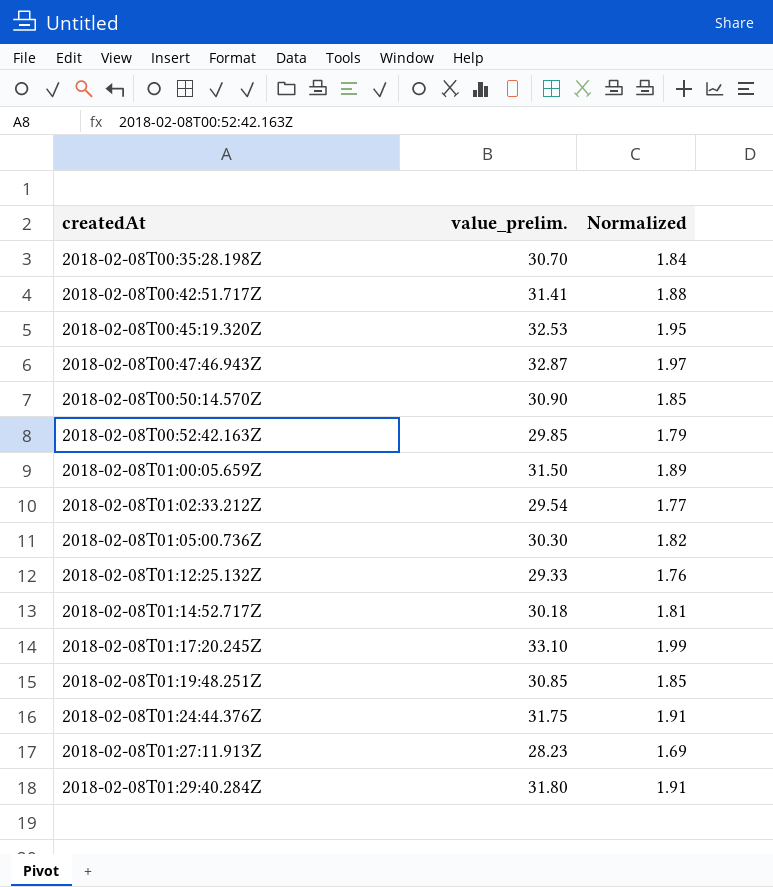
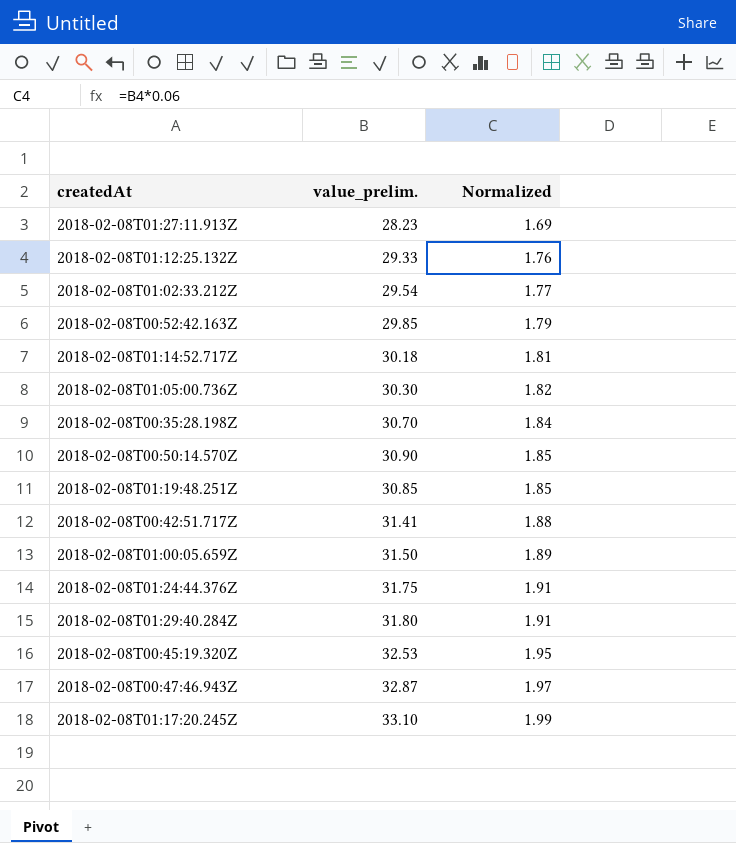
row order: createdAt ascending -> Normalized ascending

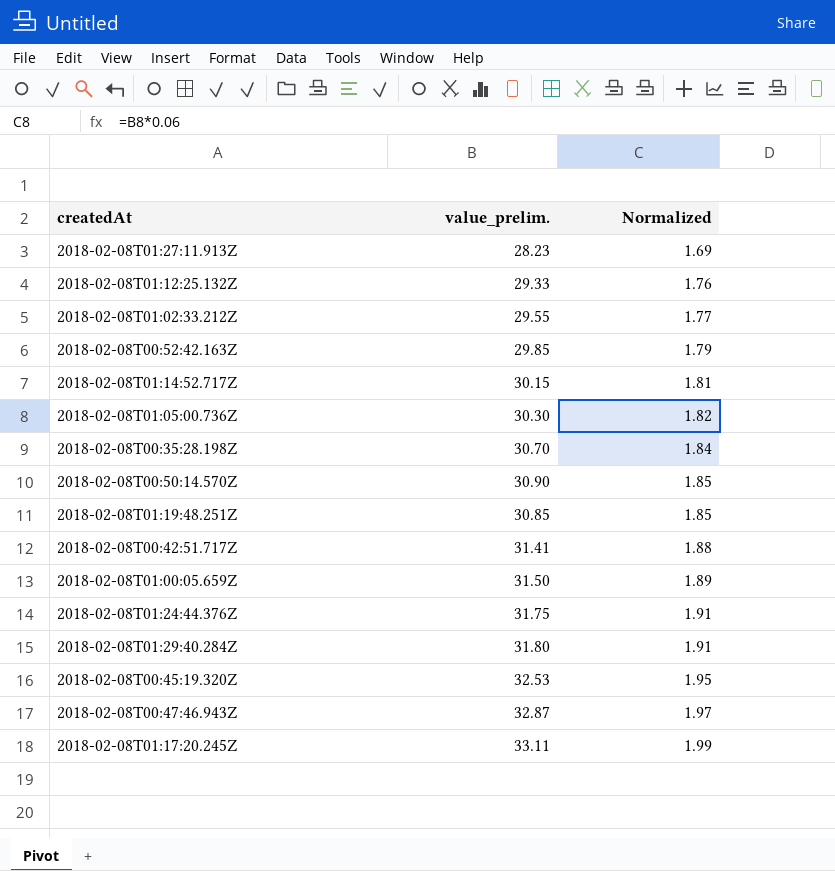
2018-02-08T01:02:33.212Z | value_prelim.: 29.54 -> 29.55
2018-02-08T01:14:52.717Z | value_prelim.: 30.18 -> 30.15
2018-02-08T01:17:20.245Z | value_prelim.: 33.10 -> 33.11

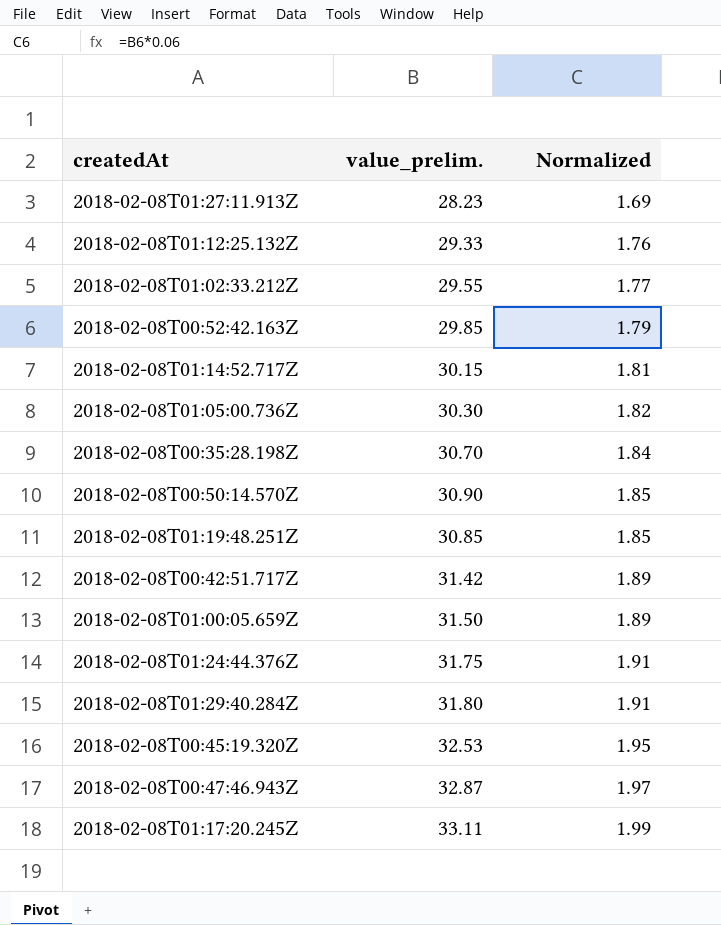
2018-02-08T00:42:51.717Z | value_prelim.: 31.41 -> 31.42
2018-02-08T00:42:51.717Z | Normalized: 1.88 -> 1.89

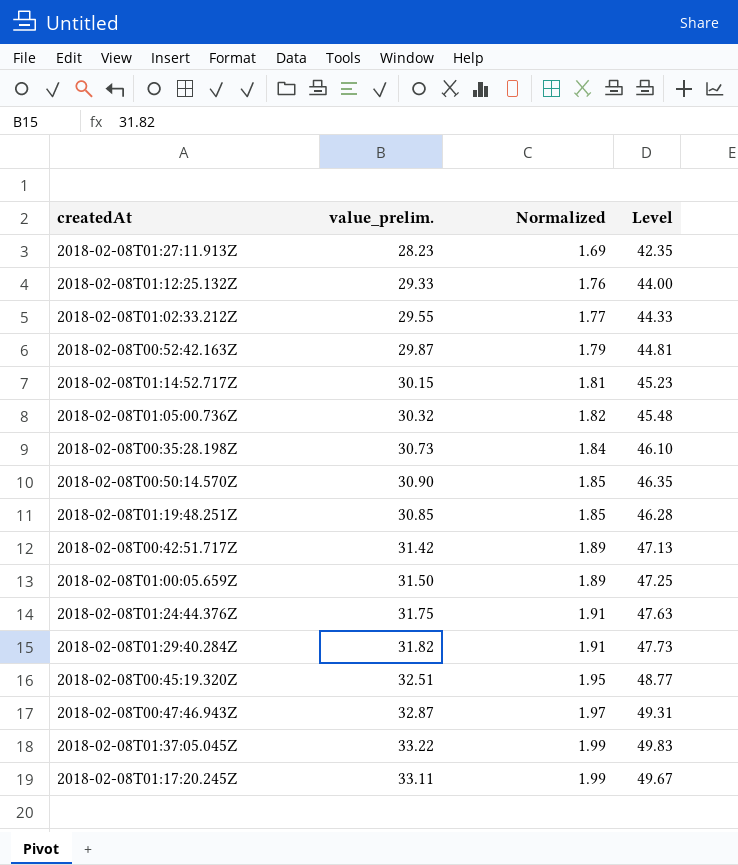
column Level | formula: none -> [value_prelim.] * 1.5
2018-02-08T00:52:42.163Z | value_prelim.: 29.85 -> 29.87
2018-02-08T01:05:00.736Z | value_prelim.: 30.30 -> 30.32
2018-02-08T00:35:28.198Z | value_prelim.: 30.70 -> 30.73
2018-02-08T01:29:40.284Z | value_prelim.: 31.80 -> 31.82
2018-02-08T00:45:19.320Z | value_prelim.: 32.53 -> 32.51
row 2018-02-08T01:37:05.045Z: none -> 33.22 | 1.99 | 49.83

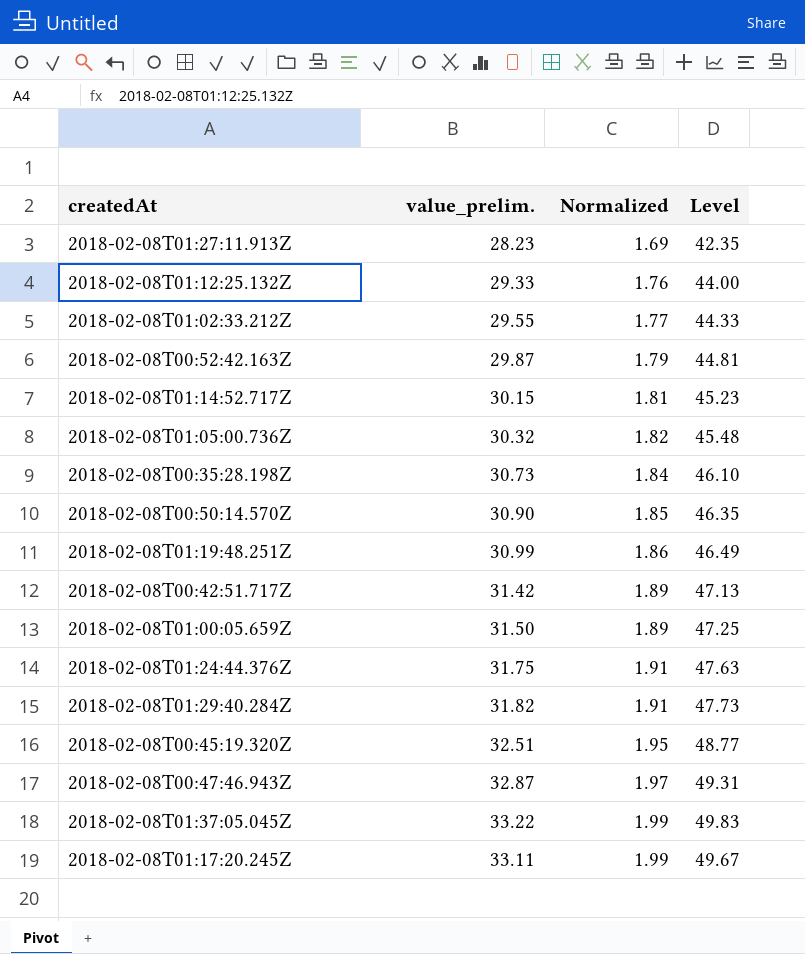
2018-02-08T01:19:48.251Z | value_prelim.: 30.85 -> 30.99
2018-02-08T01:19:48.251Z | Normalized: 1.85 -> 1.86
2018-02-08T01:19:48.251Z | Level: 46.28 -> 46.49

